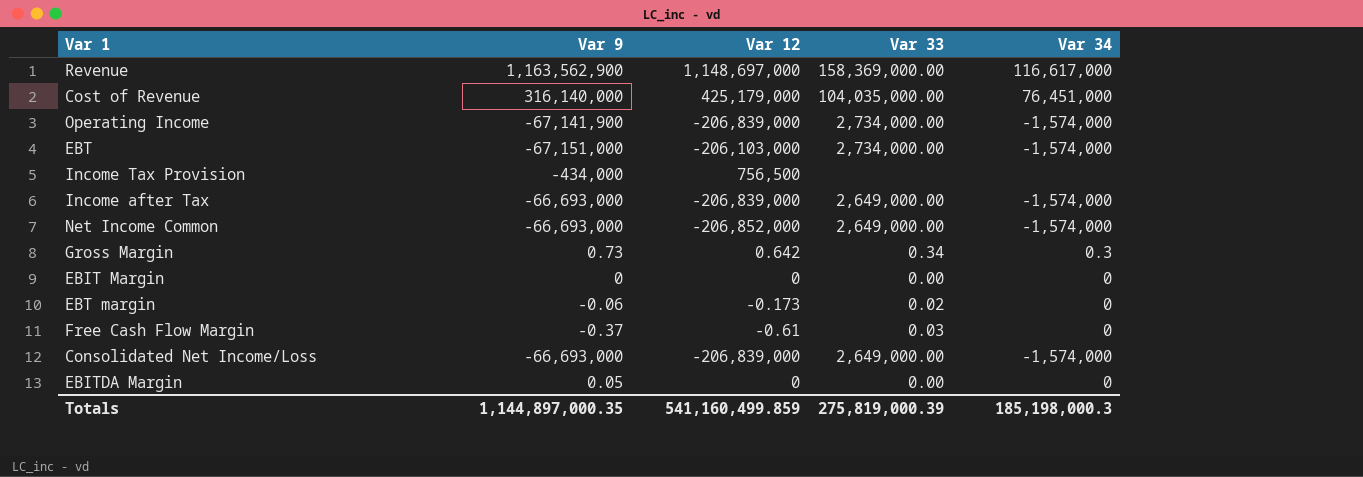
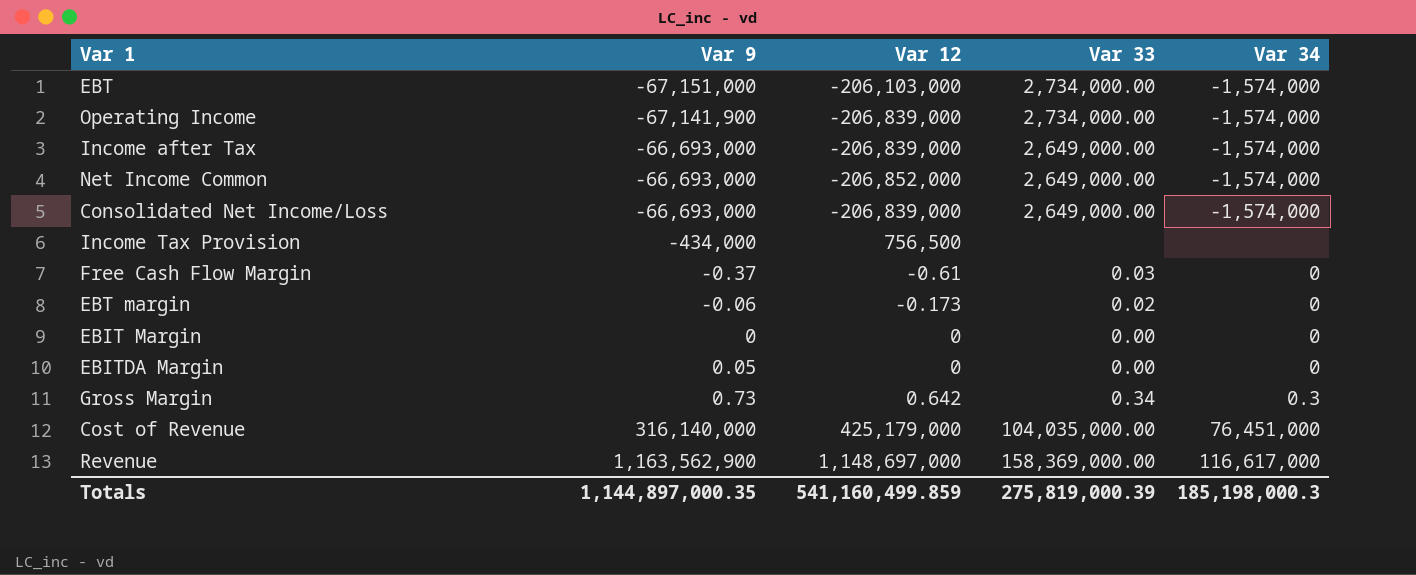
row order: none -> Var 9 ascending

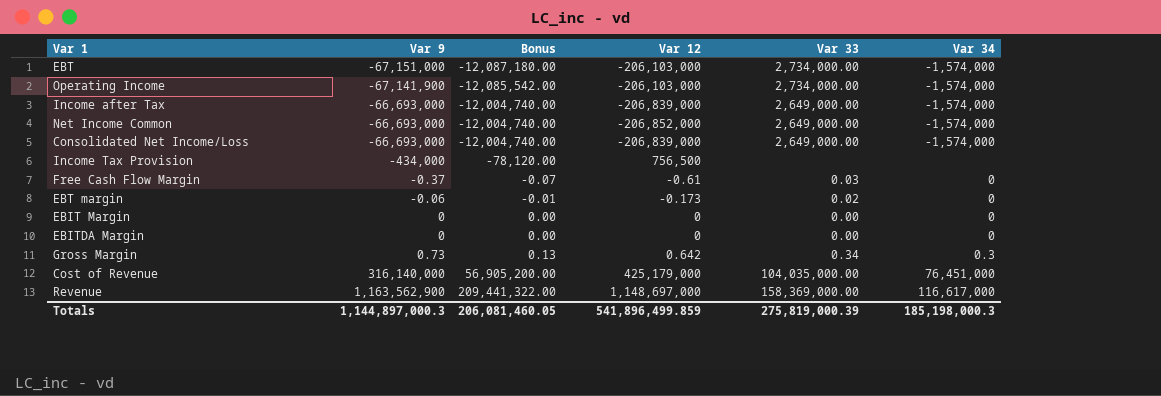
column Bonus | formula: none -> [Var 9] * 0.18
Operating Income | Var 12: -206,839,000 -> -206,103,000
EBITDA Margin | Var 9: 0.05 -> 0
Totals | Var 9: 1,144,897,000.35 -> 1,144,897,000.3
Totals | Var 12: 541,160,499.859 -> 541,896,499.859

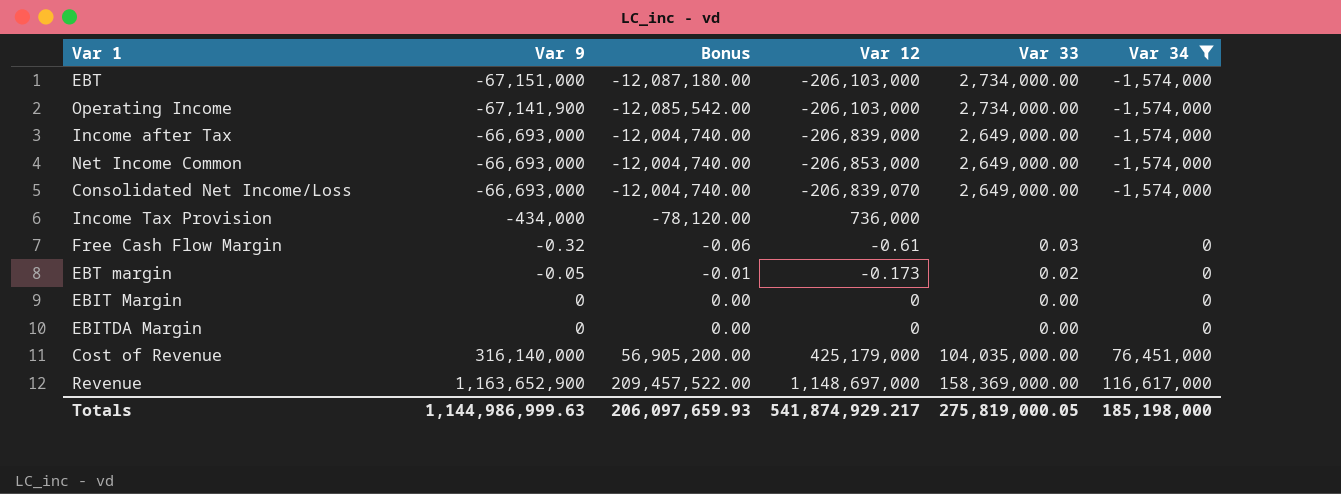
filter: none -> Var 34 != 0.3
Net Income Common | Var 12: -206,852,000 -> -206,853,000
Consolidated Net Income/Loss | Var 12: -206,839,000 -> -206,839,070
Income Tax Provision | Var 12: 756,500 -> 736,000
Free Cash Flow Margin | Var 9: -0.37 -> -0.32
Free Cash Flow Margin | Bonus: -0.07 -> -0.06
EBT margin | Var 9: -0.06 -> -0.05
Revenue | Var 9: 1,163,562,900 -> 1,163,652,900
Revenue | Bonus: 209,441,322.00 -> 209,457,522.00
Totals | Var 9: 1,144,897,000.3 -> 1,144,986,999.63
Totals | Bonus: 206,081,460.05 -> 206,097,659.93
Totals | Var 12: 541,896,499.859 -> 541,874,929.217
Totals | Var 33: 275,819,000.39 -> 275,819,000.05
Totals | Var 34: 185,198,000.3 -> 185,198,000

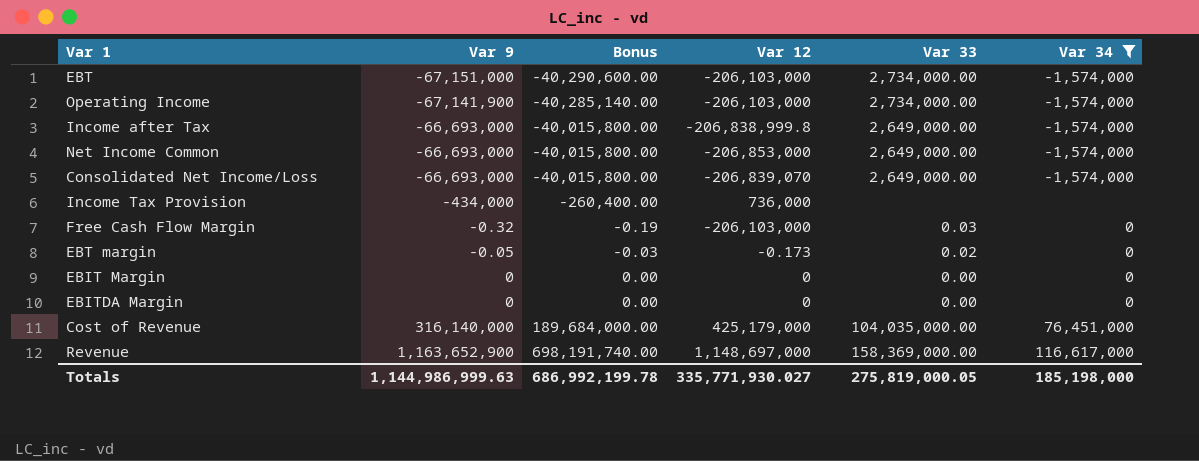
column Bonus | formula: [Var 9] * 0.18 -> [Var 9] * 0.6
Income after Tax | Var 12: -206,839,000 -> -206,838,999.8
Free Cash Flow Margin | Var 12: -0.61 -> -206,103,000
Totals | Bonus: 206,097,659.93 -> 686,992,199.78
Totals | Var 12: 541,874,929.217 -> 335,771,930.027

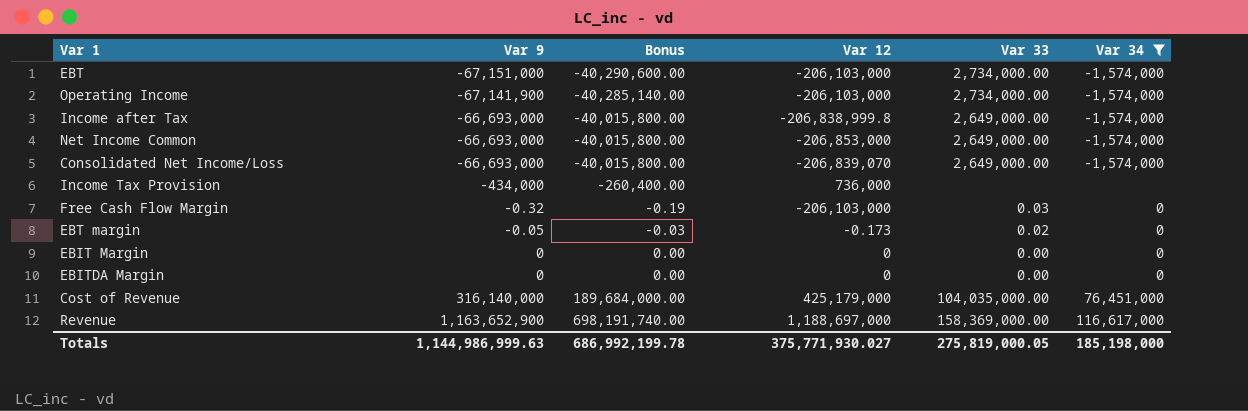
Revenue | Var 12: 1,148,697,000 -> 1,188,697,000
Totals | Var 12: 335,771,930.027 -> 375,771,930.027

